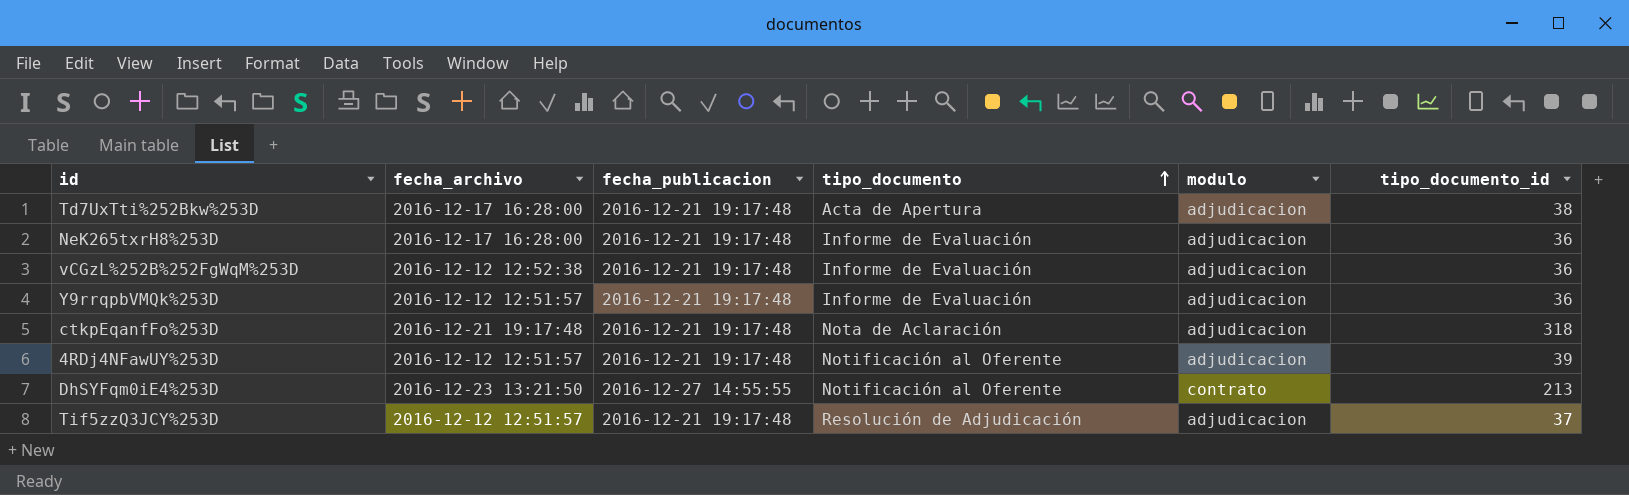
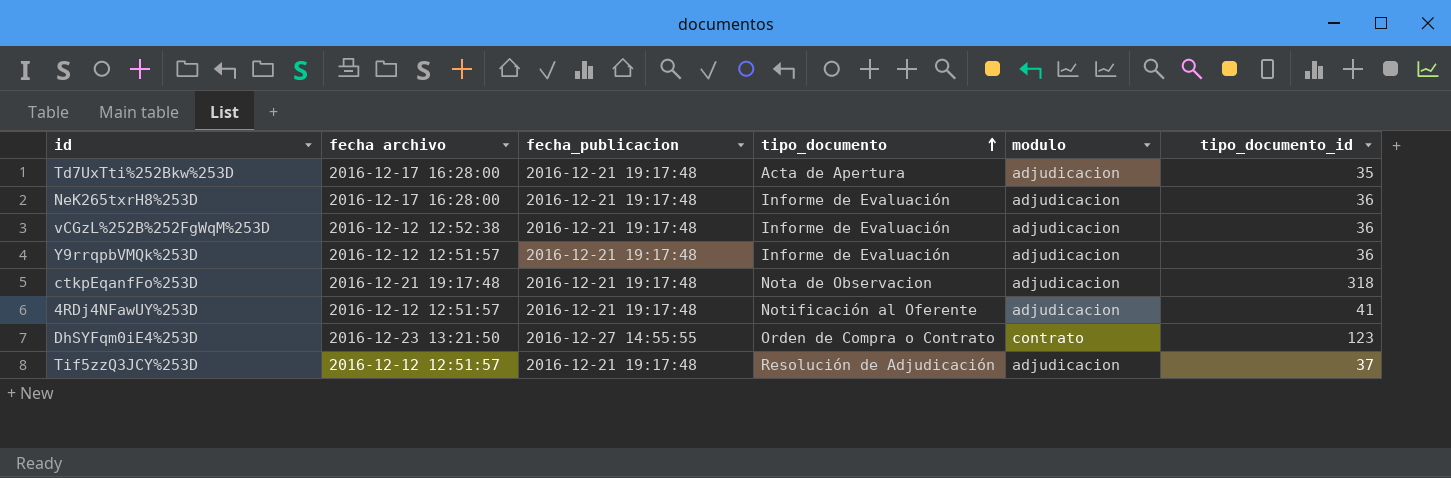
column name: fecha_archivo -> fecha archivo
Td7UxTti%252Bkw%253D | tipo_documento_id: 38 -> 35
ctkpEqanfFo%253D | tipo_documento: Nota de Aclaración -> Nota de Observacion
4RDj4NFawUY%253D | tipo_documento_id: 39 -> 41
DhSYFqm0iE4%253D | tipo_documento: Notificación al Oferente -> Orden de Compra o Contrato
DhSYFqm0iE4%253D | tipo_documento_id: 213 -> 123

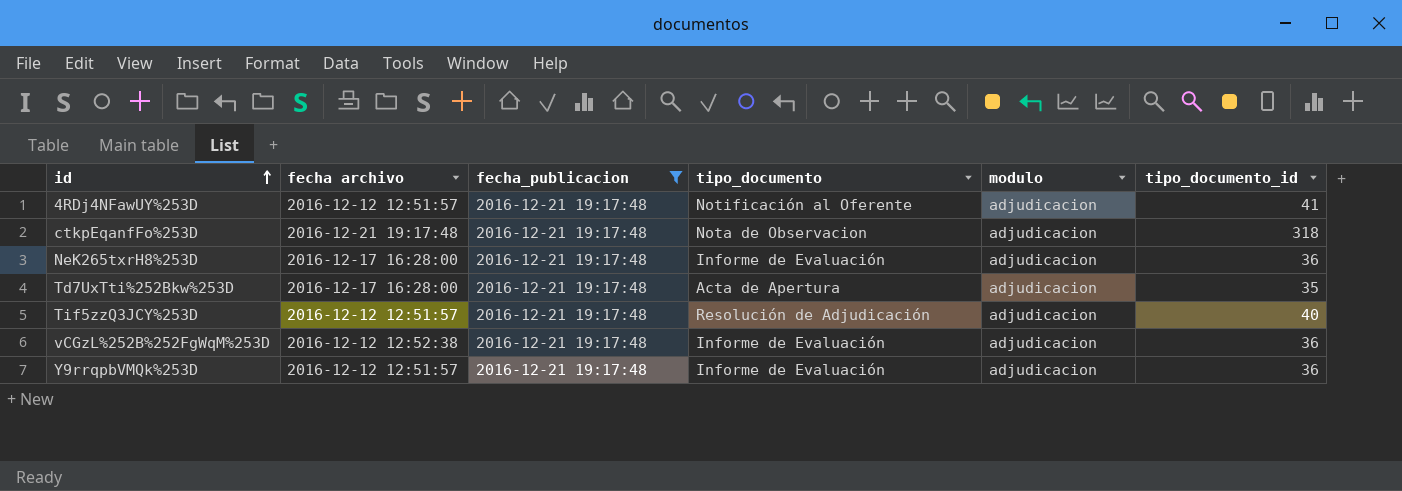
filter: none -> fecha_publicacion = 2016-12-21 19:17:48
row order: tipo_documento ascending -> id ascending
Tif5zzQ3JCY%253D | tipo_documento_id: 37 -> 40

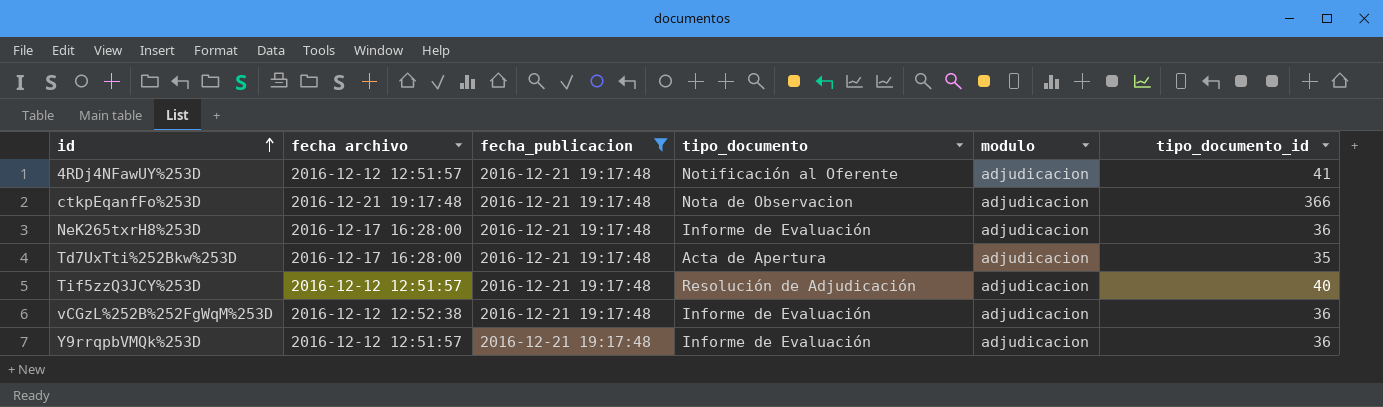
ctkpEqanfFo%253D | tipo_documento_id: 318 -> 366

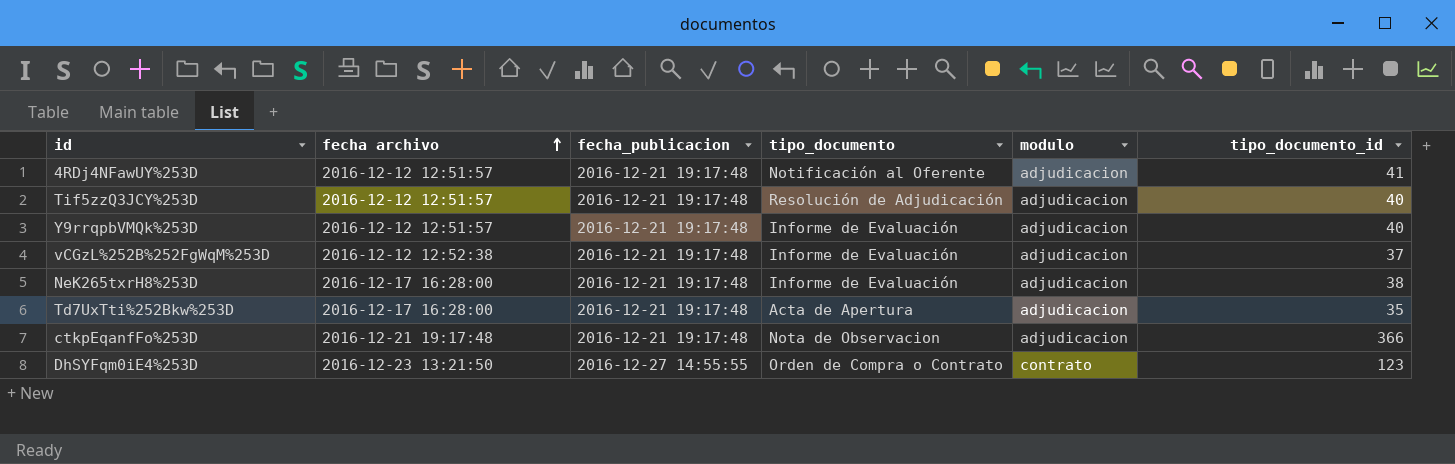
filter: fecha_publicacion = 2016-12-21 19:17:48 -> none
row order: id ascending -> fecha archivo ascending
Y9rrqpbVMQk%253D | tipo_documento_id: 36 -> 40
vCGzL%252B%252FgWqM%253D | tipo_documento_id: 36 -> 37
NeK265txrH8%253D | tipo_documento_id: 36 -> 38

